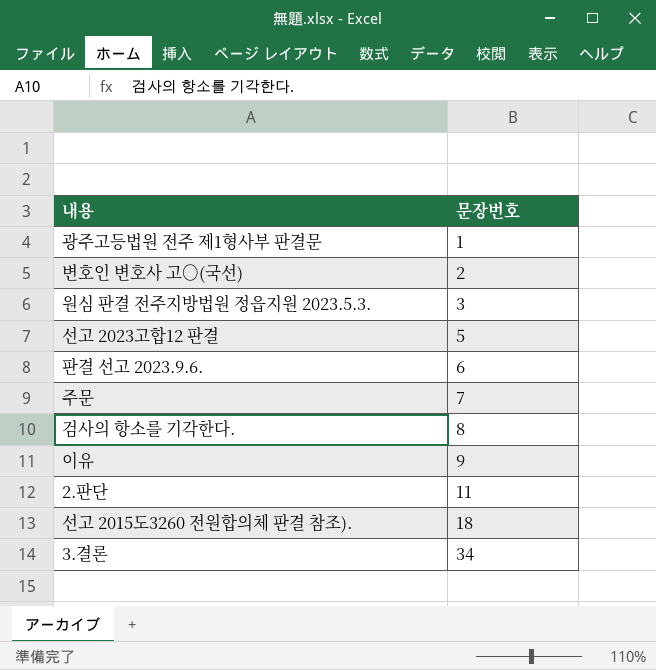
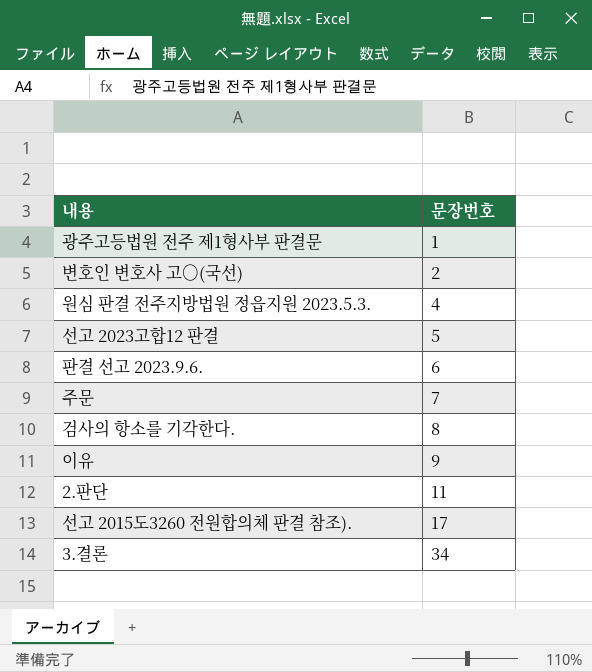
원심 판결 전주지방법원 정읍지원 2023.5.3. | 문장번호: 3 -> 4
선고 2015도3260 전원합의체 판결 참조). | 문장번호: 18 -> 17

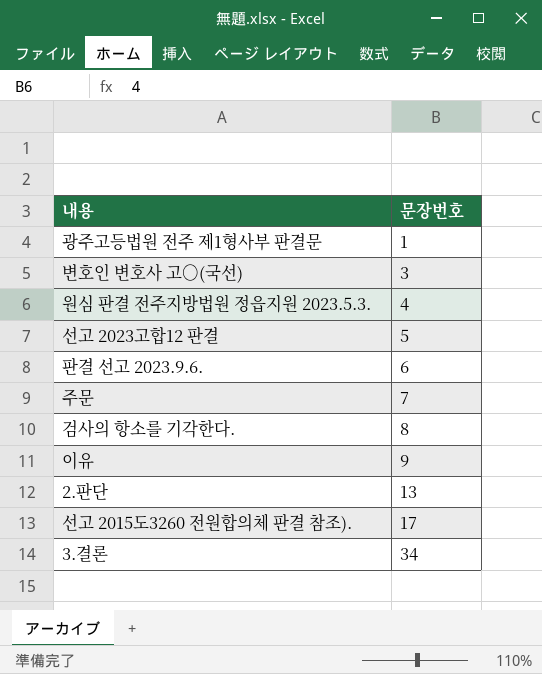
변호인 변호사 고○(국선) | 문장번호: 2 -> 3
2.판단 | 문장번호: 11 -> 13

